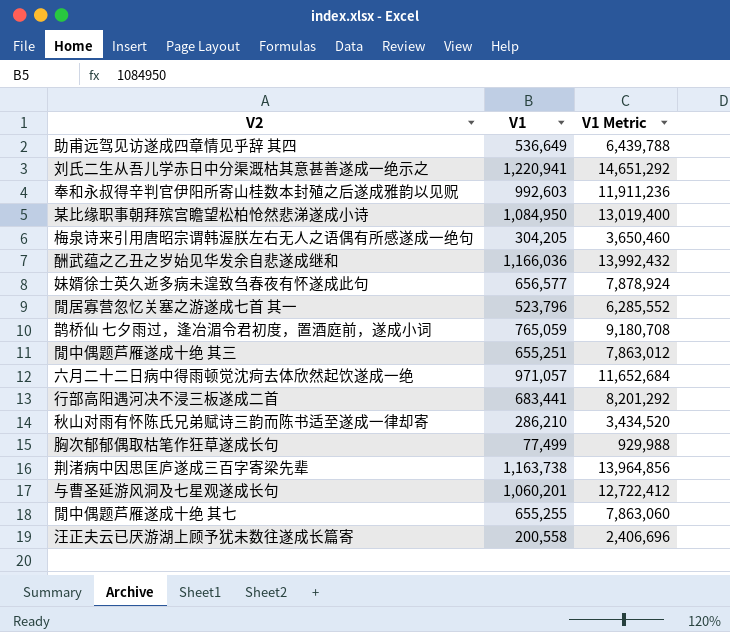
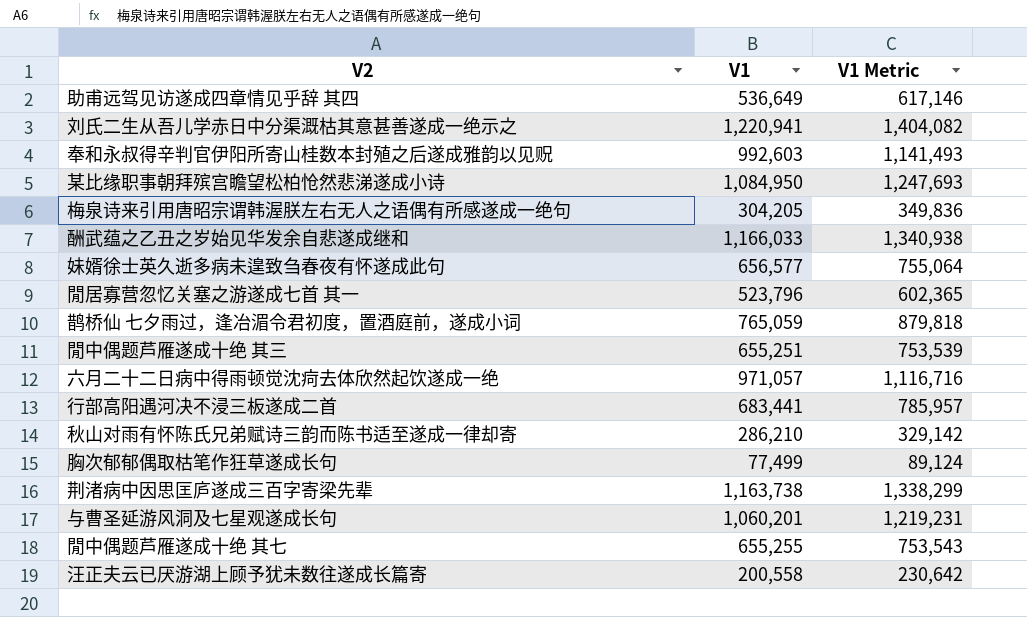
column V1 Metric | formula: [V1] * 12 -> [V1] * 1.15
酬武蕴之乙丑之岁始见华发余自悲遂成继和 | V1: 1,166,036 -> 1,166,033

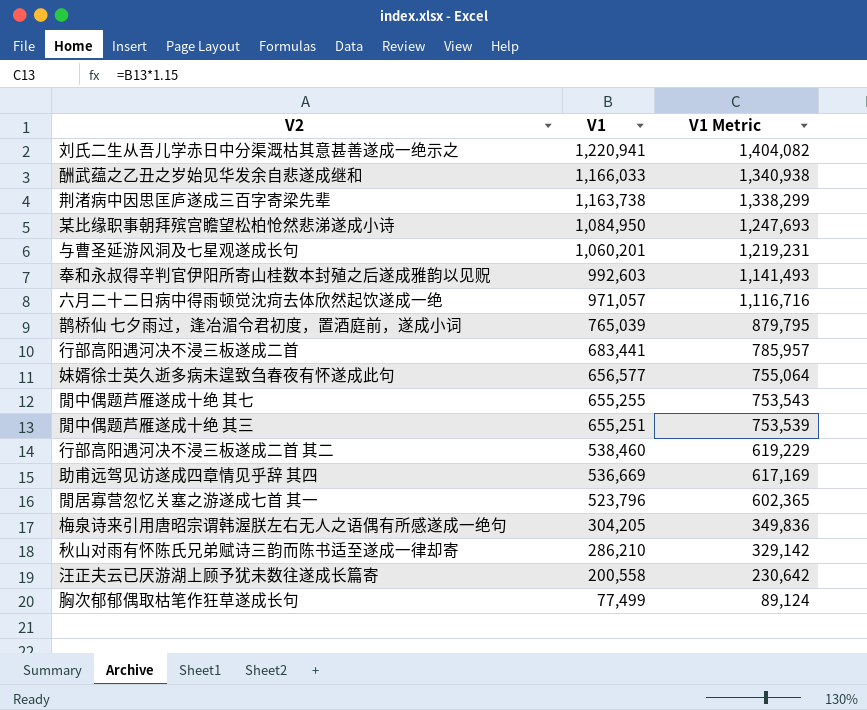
row order: none -> V1 descending
鹊桥仙 七夕雨过，逢冶湄令君初度，置酒庭前，遂成小词 | V1: 765,059 -> 765,039
鹊桥仙 七夕雨过，逢冶湄令君初度，置酒庭前，遂成小词 | V1 Metric: 879,818 -> 879,795
row 行部高阳遇河决不浸三板遂成二首 其二: none -> 538,460 | 619,229
助甫远驾见访遂成四章情见乎辞 其四 | V1: 536,649 -> 536,669
助甫远驾见访遂成四章情见乎辞 其四 | V1 Metric: 617,146 -> 617,169

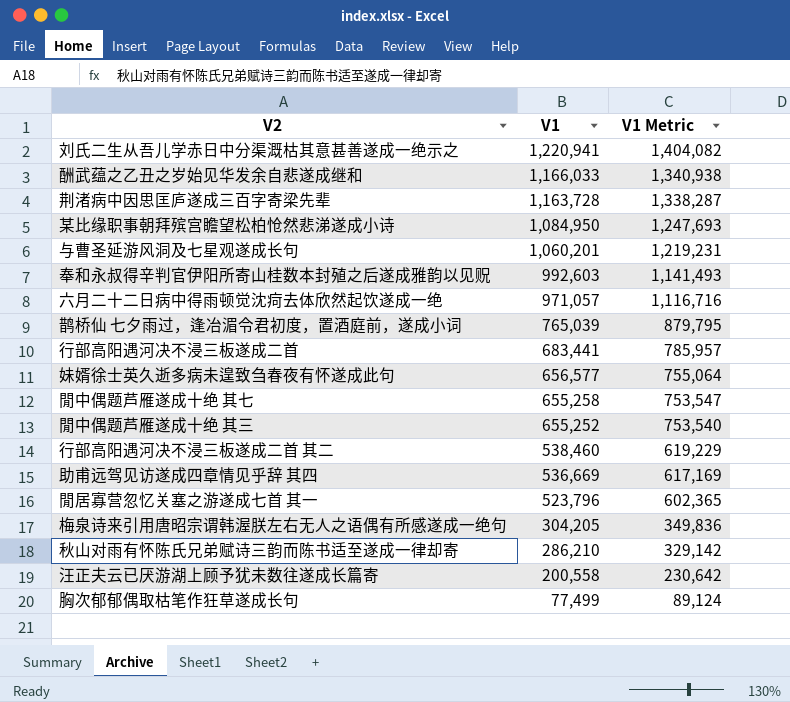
荆渚病中因思匡庐遂成三百字寄梁先辈 | V1: 1,163,738 -> 1,163,728
荆渚病中因思匡庐遂成三百字寄梁先辈 | V1 Metric: 1,338,299 -> 1,338,287
閒中偶题芦雁遂成十绝 其七 | V1: 655,255 -> 655,258
閒中偶题芦雁遂成十绝 其七 | V1 Metric: 753,543 -> 753,547
閒中偶题芦雁遂成十绝 其三 | V1: 655,251 -> 655,252
閒中偶题芦雁遂成十绝 其三 | V1 Metric: 753,539 -> 753,540

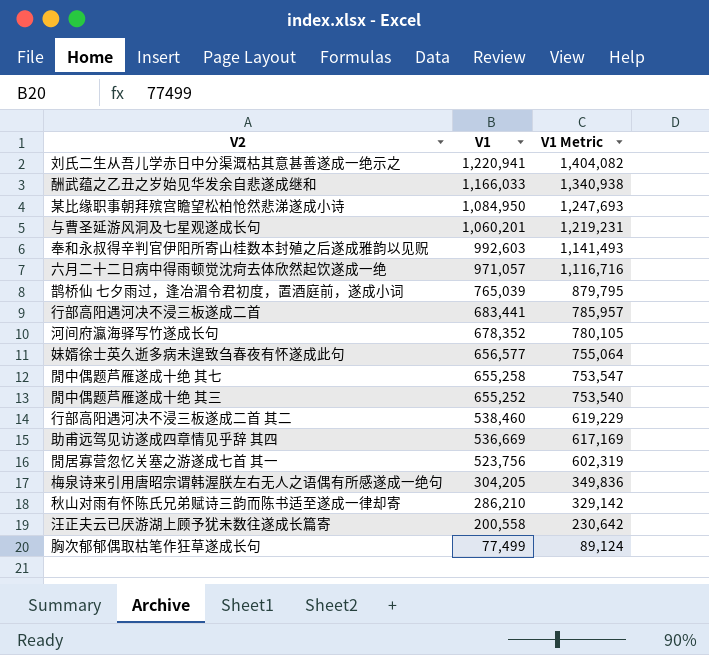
row 荆渚病中因思匡庐遂成三百字寄梁先辈: 1,163,728 | 1,338,287 -> none
row 河间府瀛海驿写竹遂成长句: none -> 678,352 | 780,105
閒居寡营忽忆关塞之游遂成七首 其一 | V1: 523,796 -> 523,756
閒居寡营忽忆关塞之游遂成七首 其一 | V1 Metric: 602,365 -> 602,319

